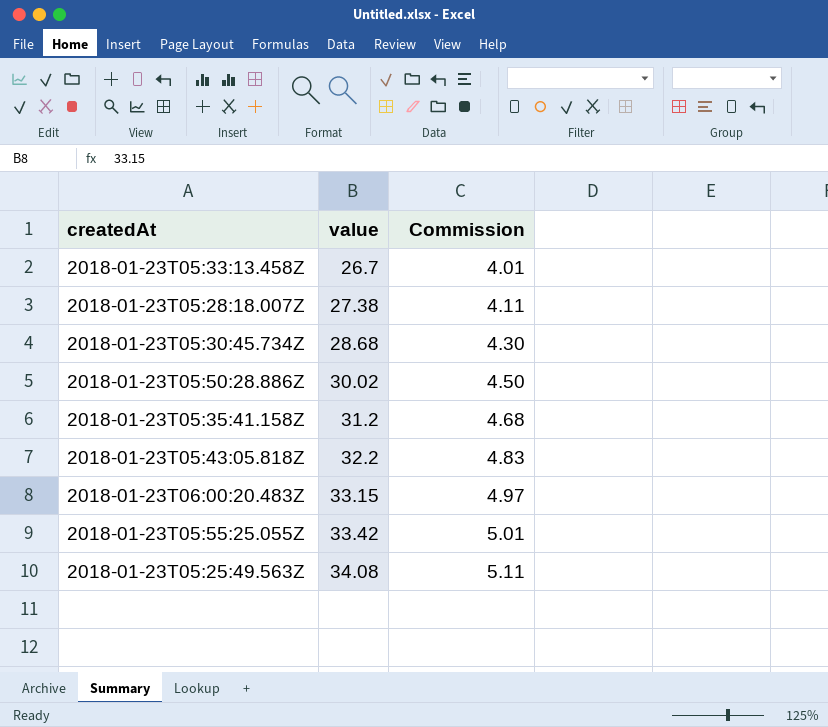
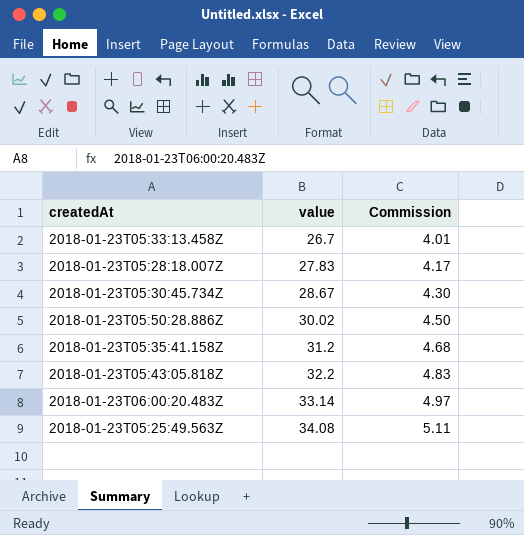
row 2018-01-23T05:55:25.055Z: 33.42 | 5.01 -> none
2018-01-23T05:28:18.007Z | value: 27.38 -> 27.83
2018-01-23T05:28:18.007Z | Commission: 4.11 -> 4.17
2018-01-23T05:30:45.734Z | value: 28.68 -> 28.67
2018-01-23T06:00:20.483Z | value: 33.15 -> 33.14

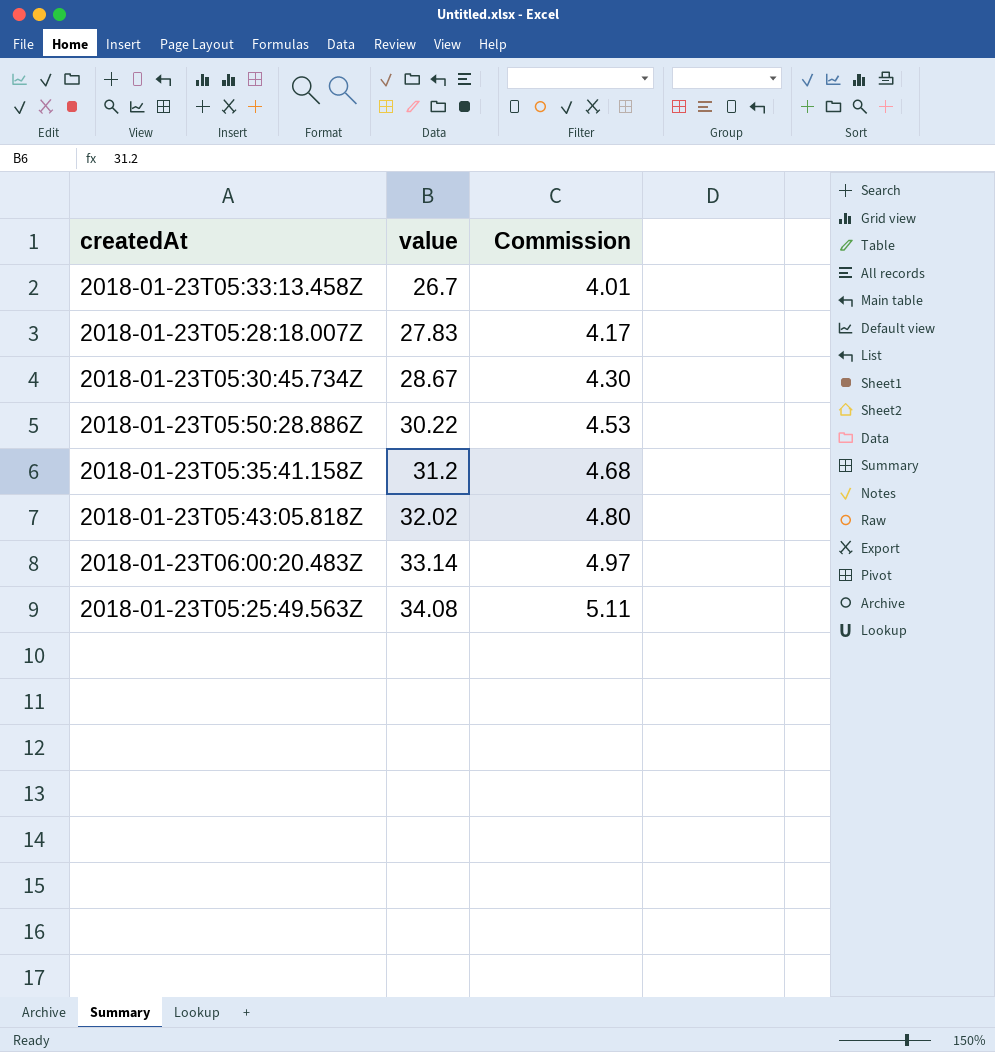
2018-01-23T05:50:28.886Z | value: 30.02 -> 30.22
2018-01-23T05:50:28.886Z | Commission: 4.50 -> 4.53
2018-01-23T05:43:05.818Z | value: 32.2 -> 32.02
2018-01-23T05:43:05.818Z | Commission: 4.83 -> 4.80

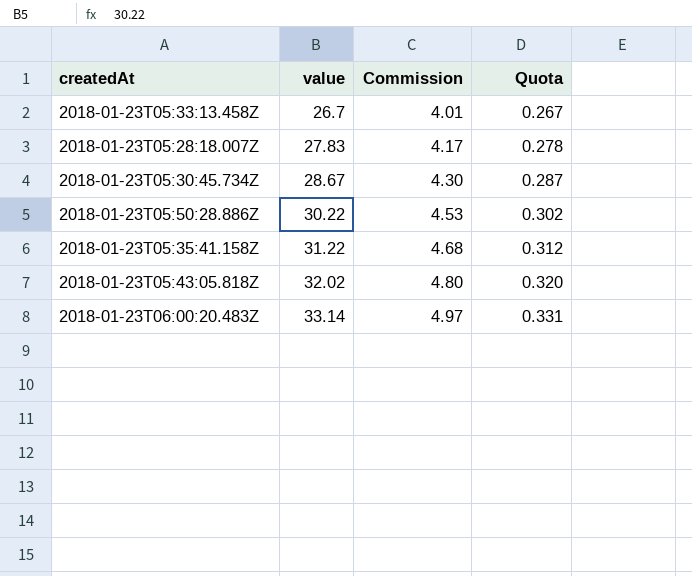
column Quota | formula: none -> [value] * 0.01
row 2018-01-23T05:25:49.563Z: 34.08 | 5.11 -> none
2018-01-23T05:35:41.158Z | value: 31.2 -> 31.22

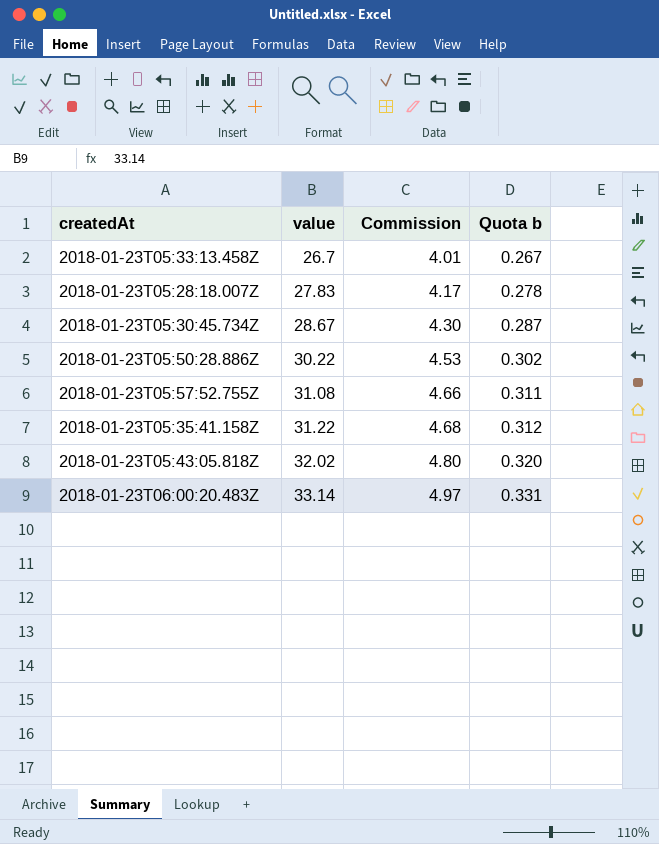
column name: Quota -> Quota b
row 2018-01-23T05:57:52.755Z: none -> 31.08 | 4.66 | 0.311

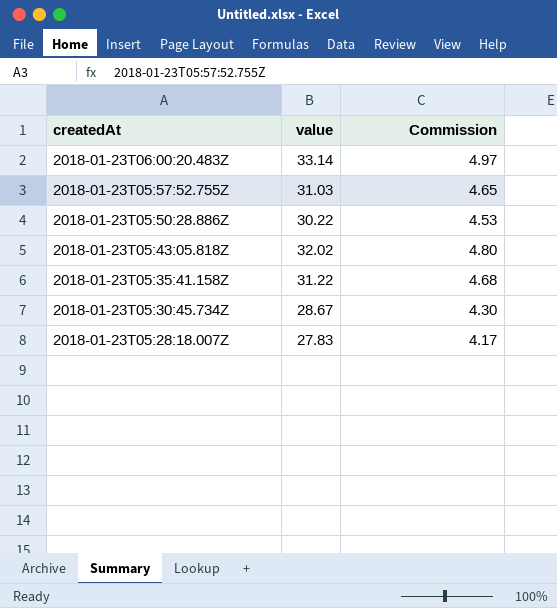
row order: value ascending -> createdAt descending
column Quota b | formula: [value] * 0.01 -> none
row 2018-01-23T05:33:13.458Z: 26.7 | 4.01 | 0.267 -> none
2018-01-23T05:57:52.755Z | value: 31.08 -> 31.03
2018-01-23T05:57:52.755Z | Commission: 4.66 -> 4.65

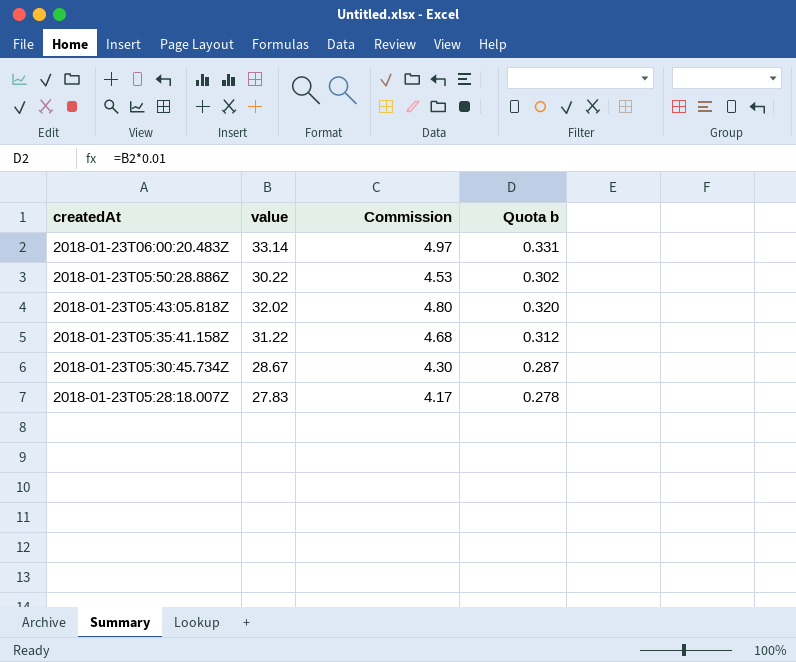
column Quota b | formula: none -> [value] * 0.01
row 2018-01-23T05:57:52.755Z: 31.03 | 4.65 -> none

